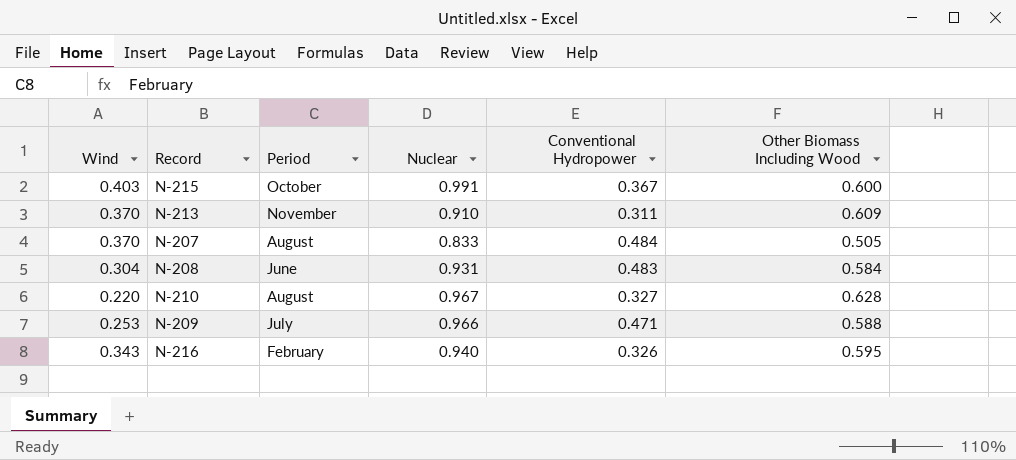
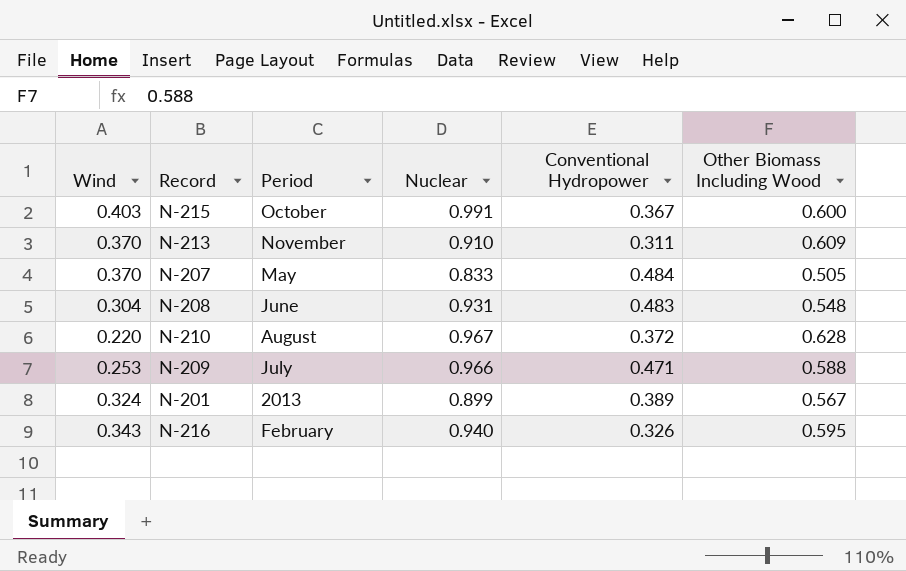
N-207 | Period: August -> May
N-208 | Other Biomass Including Wood: 0.584 -> 0.548
N-210 | Conventional Hydropower: 0.327 -> 0.372
row N-201: none -> 0.324 | 2013 | 0.899 | 0.389 | 0.567

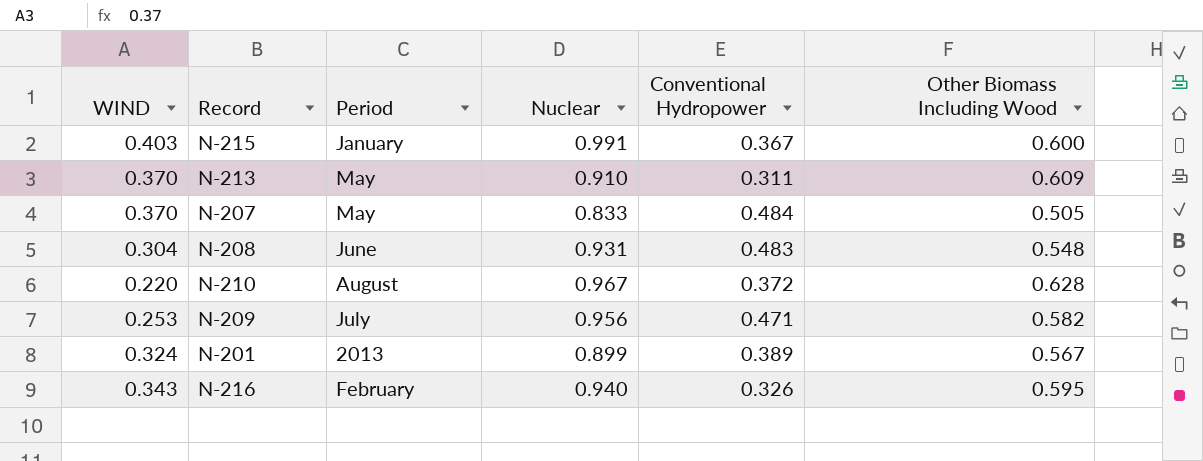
column name: Wind -> WIND
N-215 | Period: October -> January
N-213 | Period: November -> May
N-209 | Nuclear: 0.966 -> 0.956
N-209 | Other Biomass Including Wood: 0.588 -> 0.582

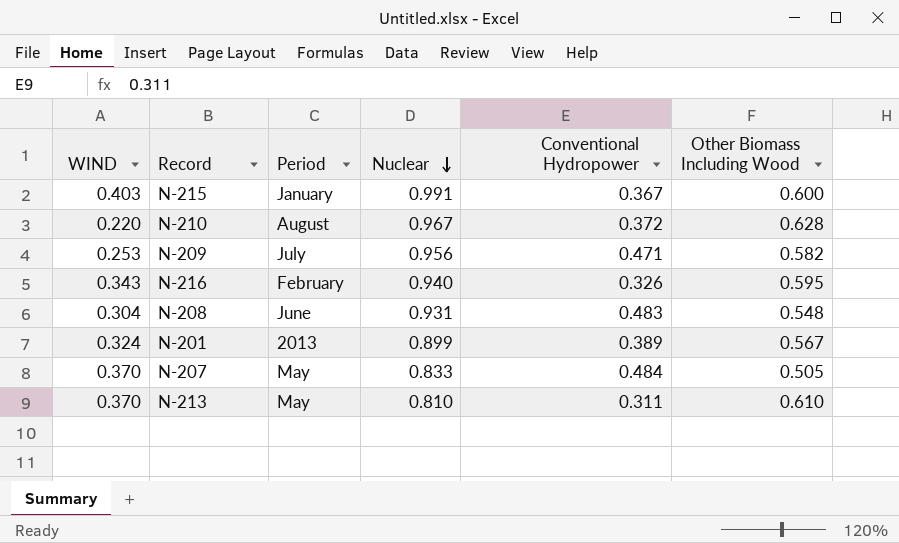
row order: none -> Nuclear descending
N-213 | Nuclear: 0.910 -> 0.810
N-213 | Other Biomass Including Wood: 0.609 -> 0.610

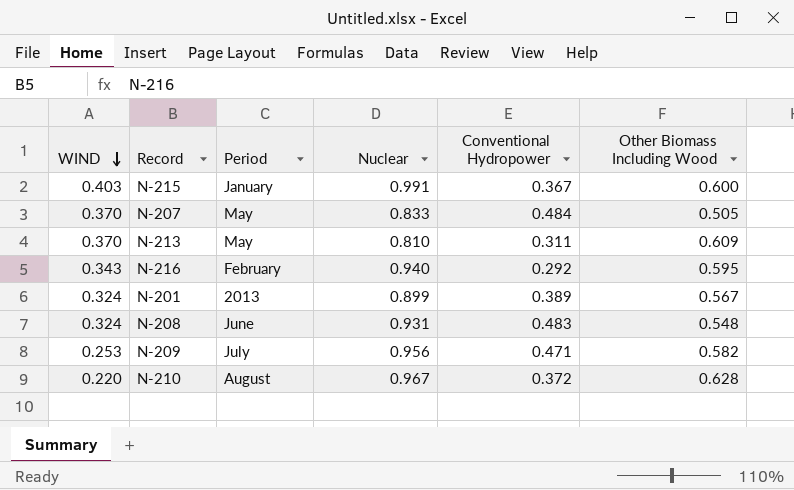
row order: Nuclear descending -> WIND descending
N-213 | Other Biomass Including Wood: 0.610 -> 0.609
N-216 | Conventional Hydropower: 0.326 -> 0.292
N-208 | WIND: 0.304 -> 0.324

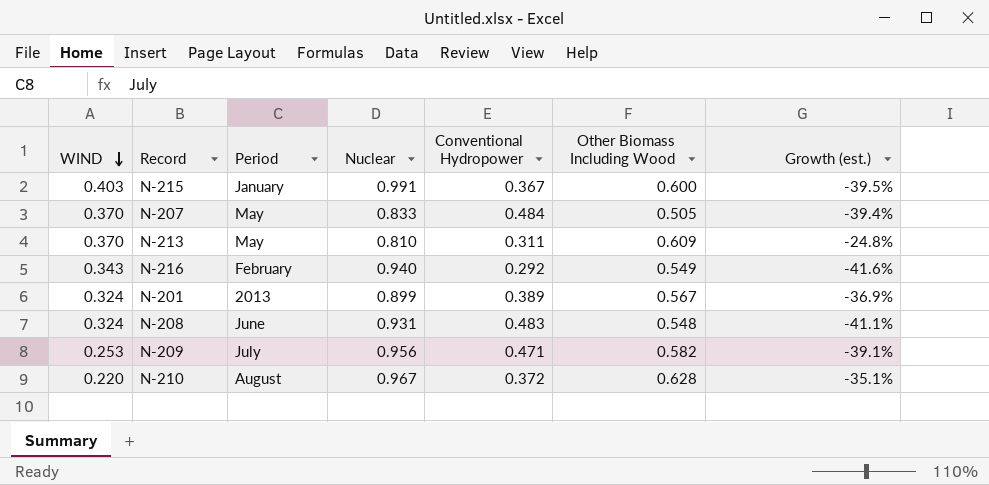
column Growth (est.) | formula: none -> ([Other Biomass Including Wood] - [Nuclear]) / [Nuclear]
N-216 | Other Biomass Including Wood: 0.595 -> 0.549

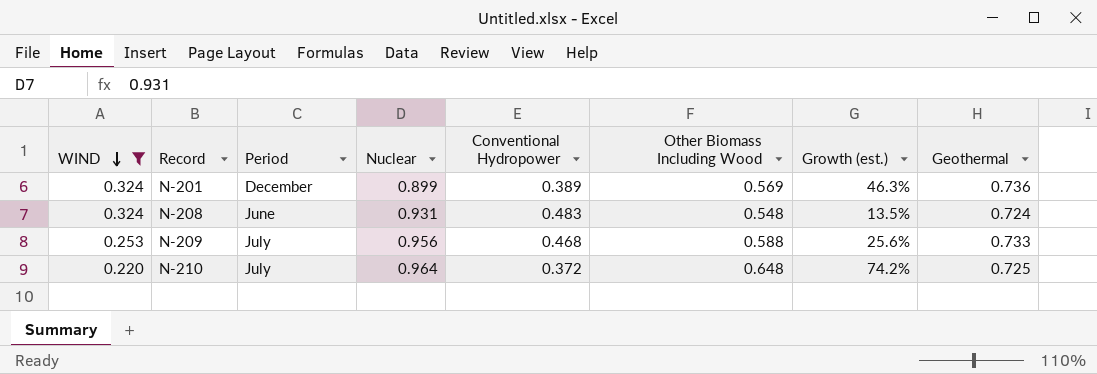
filter: none -> WIND <= 0.324
column Growth (est.) | formula: ([Other Biomass Including Wood] - [Nuclear]) / [Nuclear] -> ([Other Biomass Including Wood] - [Conventional Hydropower]) / [Conventional Hydropower]
column Geothermal | position: none -> 8
N-201 | Period: 2013 -> December
N-201 | Other Biomass Including Wood: 0.567 -> 0.569
N-209 | Conventional Hydropower: 0.471 -> 0.468
N-209 | Other Biomass Including Wood: 0.582 -> 0.588
N-210 | Period: August -> July
N-210 | Nuclear: 0.967 -> 0.964
N-210 | Other Biomass Including Wood: 0.628 -> 0.648

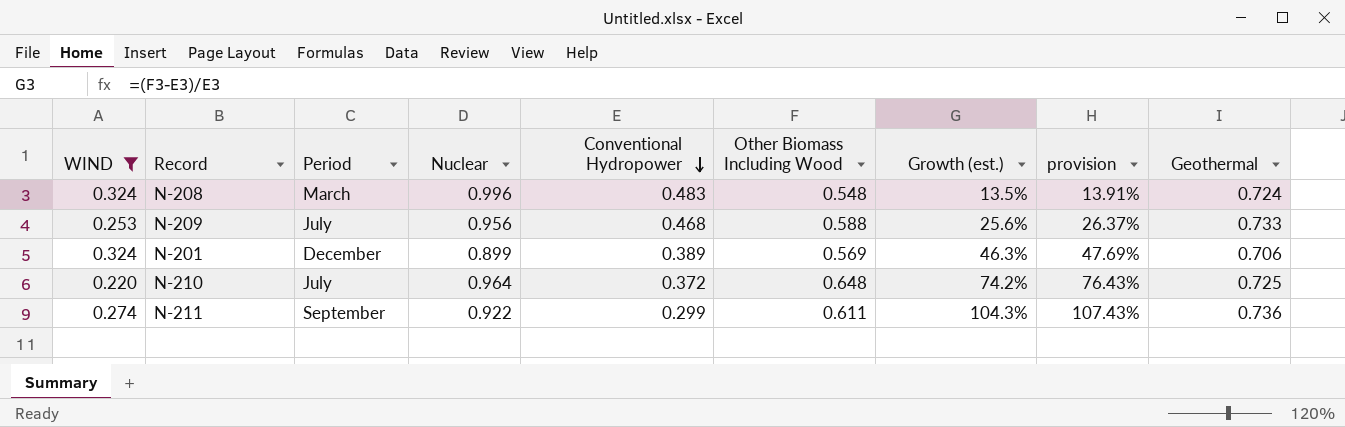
row order: WIND descending -> Conventional Hydropower descending
column provision | formula: none -> [Growth (est.)] * 1.03
N-208 | Period: June -> March
N-208 | Nuclear: 0.931 -> 0.996
N-201 | Geothermal: 0.736 -> 0.706
row N-211: none -> 0.274 | September | 0.922 | 0.299 | 0.611 | 104.3% | 107.43% | 0.736

